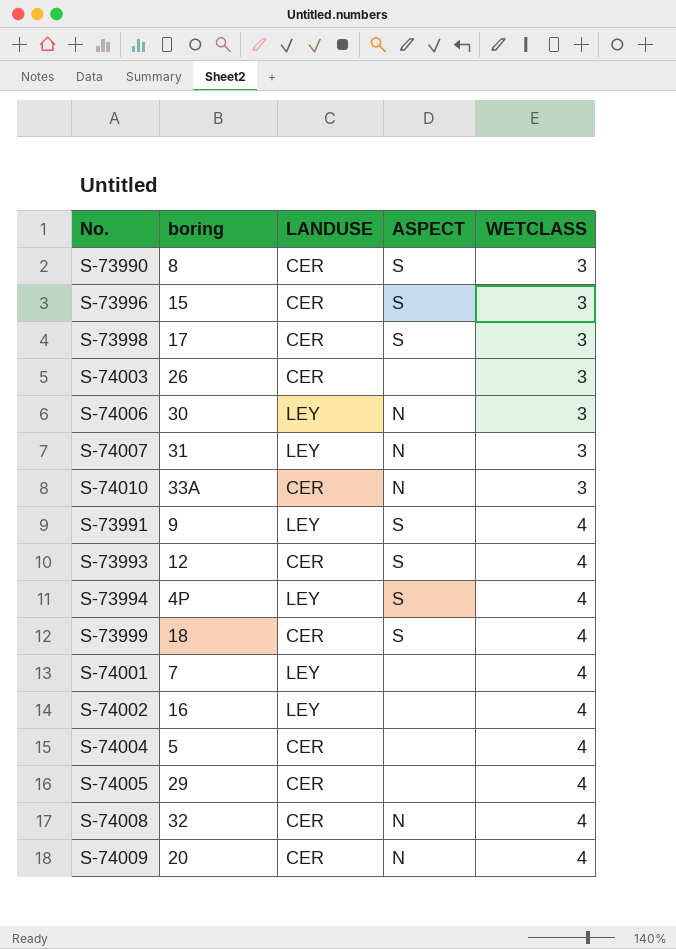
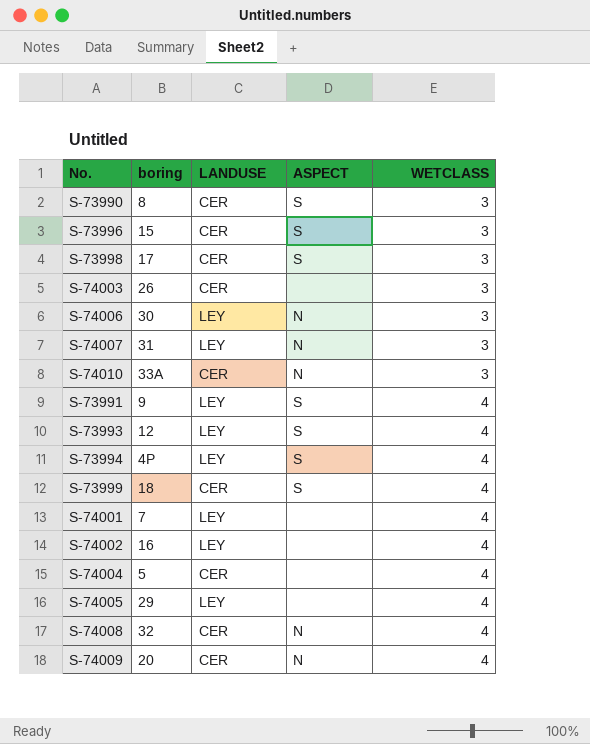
S-73993 | LANDUSE: CER -> LEY
S-74005 | LANDUSE: CER -> LEY

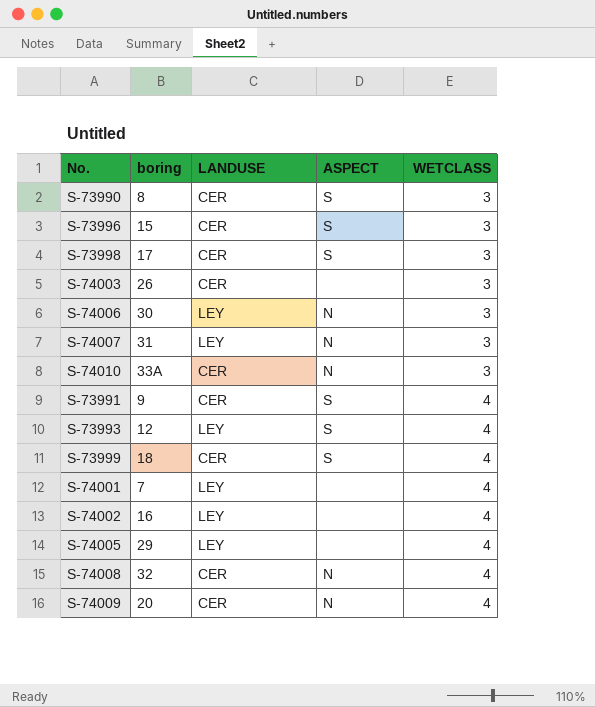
row S-73994: 4P | LEY | S | 4 -> none
row S-74004: 5 | CER | none | 4 -> none
S-73991 | LANDUSE: LEY -> CER

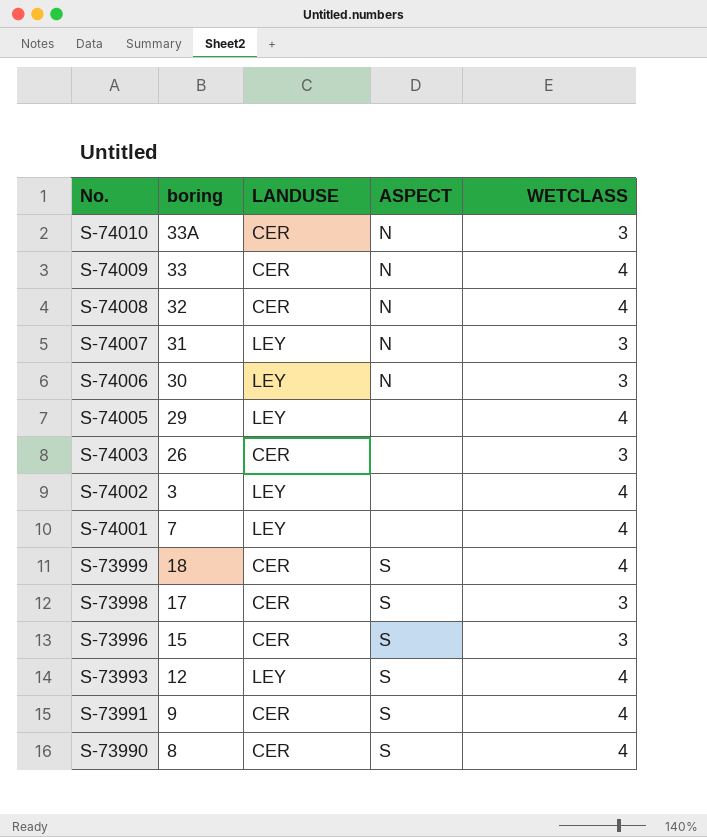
row order: WETCLASS ascending -> No. descending
S-74009 | boring: 20 -> 33
S-74002 | boring: 16 -> 3
S-73990 | WETCLASS: 3 -> 4

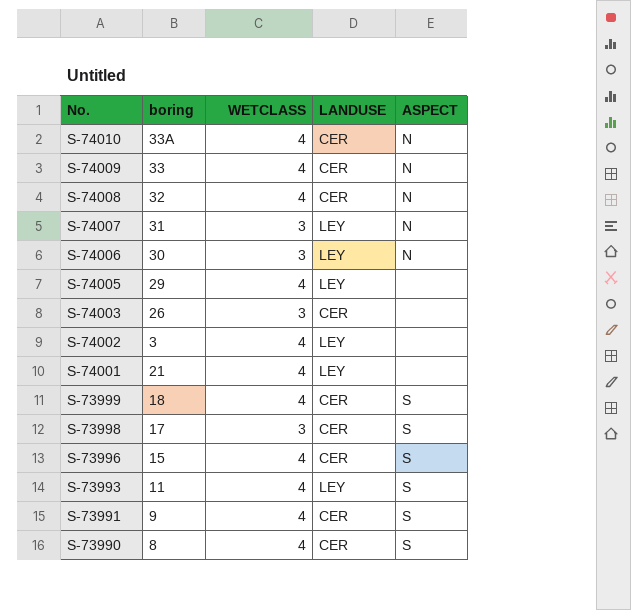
column WETCLASS | position: 5 -> 3
S-74010 | WETCLASS: 3 -> 4
S-74001 | boring: 7 -> 21
S-73996 | WETCLASS: 3 -> 4
S-73993 | boring: 12 -> 11

